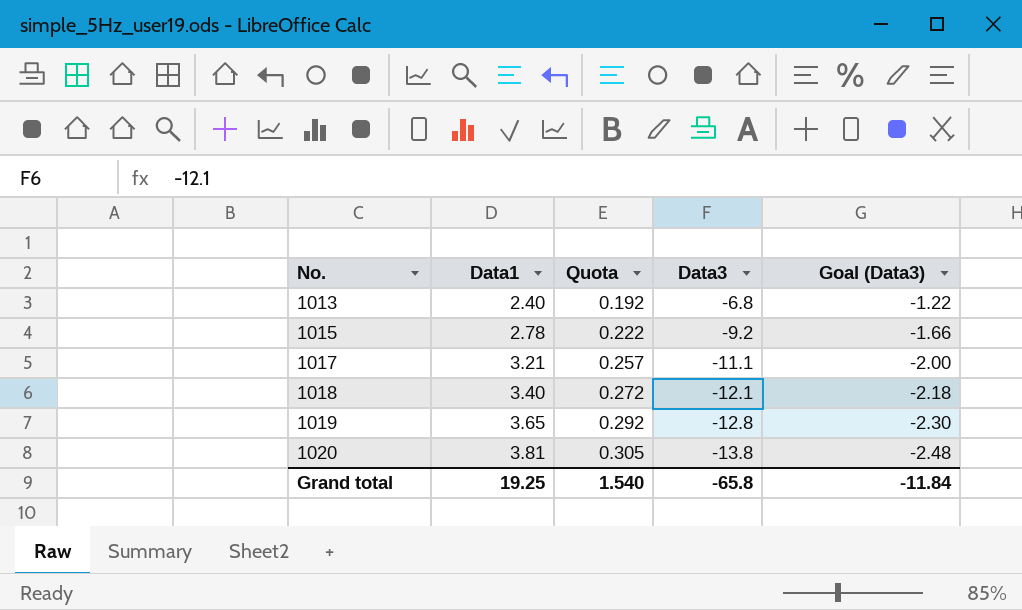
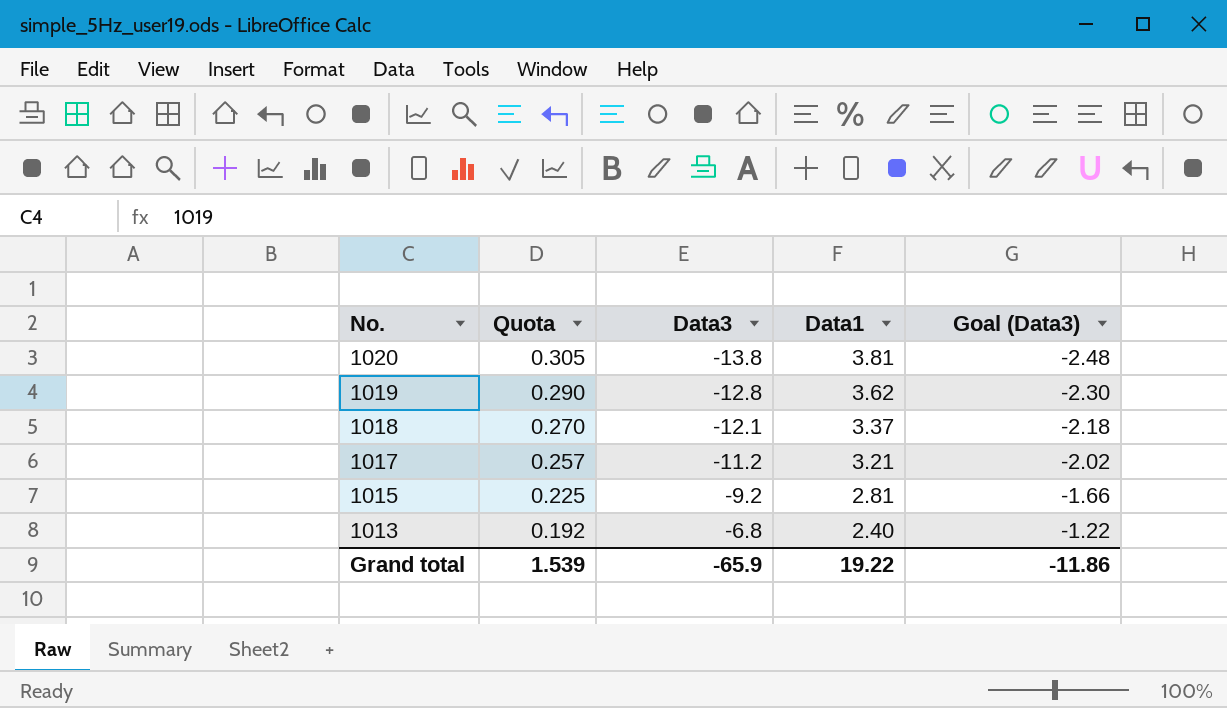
row order: No. ascending -> No. descending
column Data1 | position: 2 -> 4
1019 | Quota: 0.292 -> 0.290
1019 | Data1: 3.65 -> 3.62
1018 | Quota: 0.272 -> 0.270
1018 | Data1: 3.40 -> 3.37
1017 | Data3: -11.1 -> -11.2
1017 | Goal (Data3): -2.00 -> -2.02
1015 | Quota: 0.222 -> 0.225
1015 | Data1: 2.78 -> 2.81
Grand total | Quota: 1.540 -> 1.539
Grand total | Data3: -65.8 -> -65.9
Grand total | Data1: 19.25 -> 19.22
Grand total | Goal (Data3): -11.84 -> -11.86

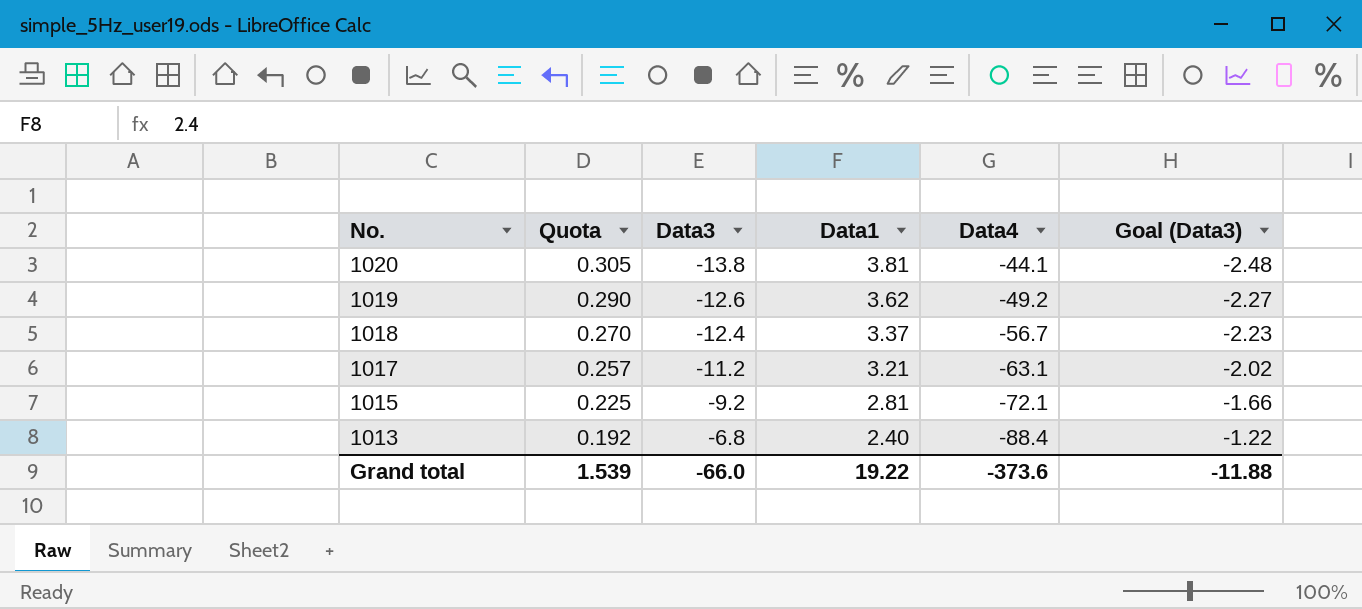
column Data4 | position: none -> 5
1019 | Data3: -12.8 -> -12.6
1019 | Goal (Data3): -2.30 -> -2.27
1018 | Data3: -12.1 -> -12.4
1018 | Goal (Data3): -2.18 -> -2.23
Grand total | Data3: -65.9 -> -66.0
Grand total | Goal (Data3): -11.86 -> -11.88

